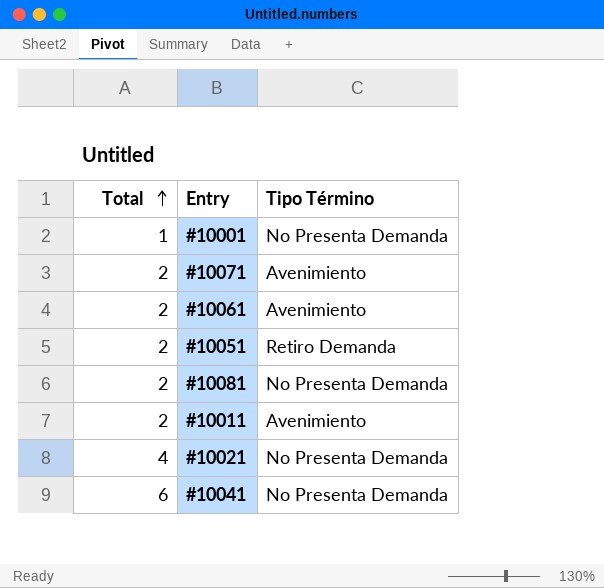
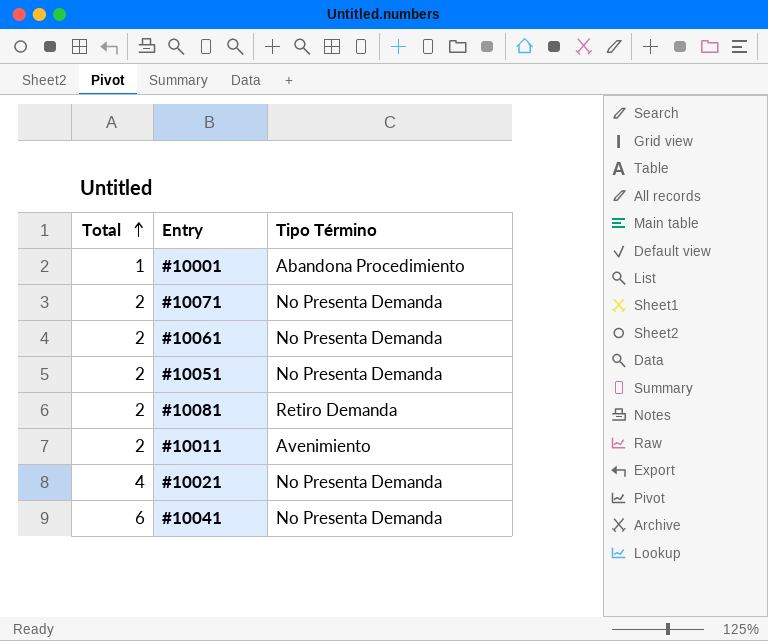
#10001 | Tipo Término: No Presenta Demanda -> Abandona Procedimiento
#10071 | Tipo Término: Avenimiento -> No Presenta Demanda
#10061 | Tipo Término: Avenimiento -> No Presenta Demanda
#10051 | Tipo Término: Retiro Demanda -> No Presenta Demanda
#10081 | Tipo Término: No Presenta Demanda -> Retiro Demanda

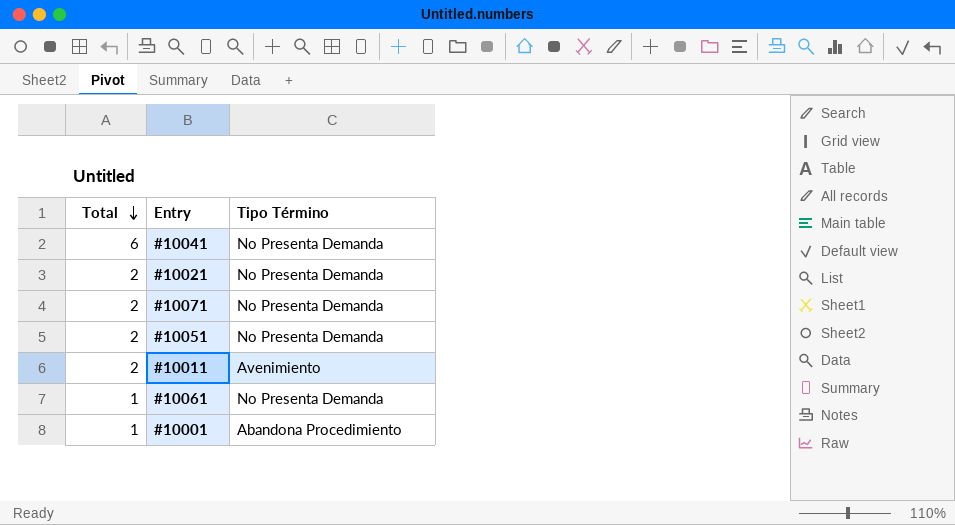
row order: Total ascending -> Total descending
row #10081: 2 | Retiro Demanda -> none
#10021 | Total: 4 -> 2
#10061 | Total: 2 -> 1

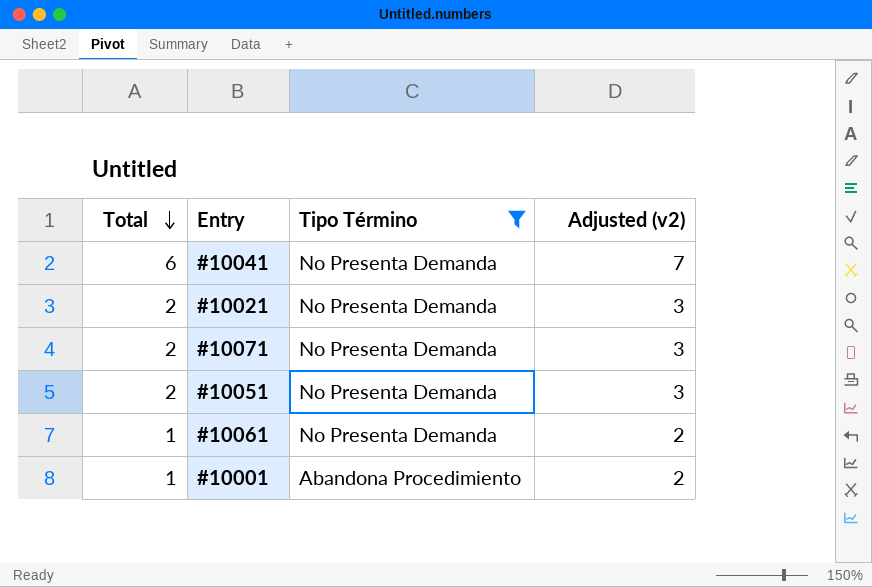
filter: none -> Tipo Término != Avenimiento
column Adjusted (v2) | formula: none -> [Total] + 1

